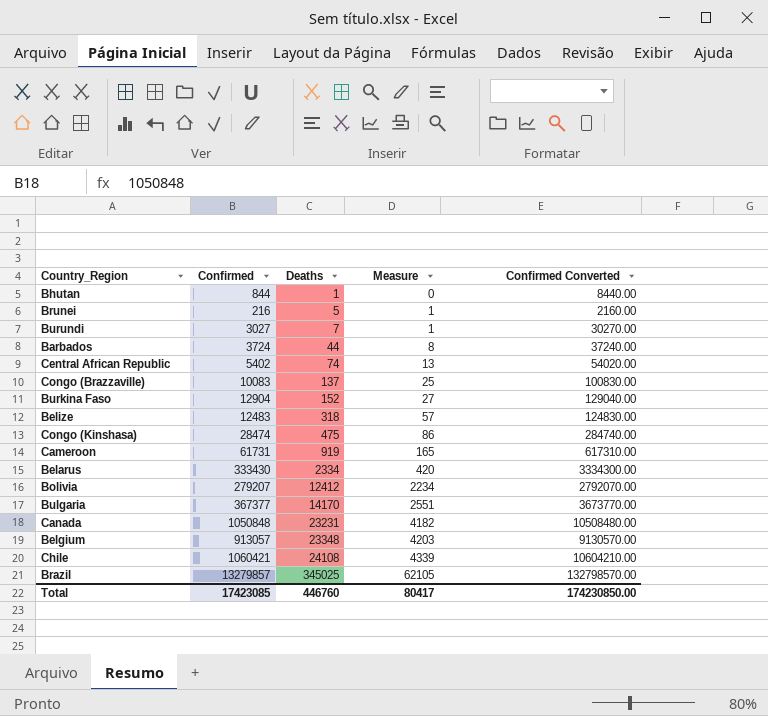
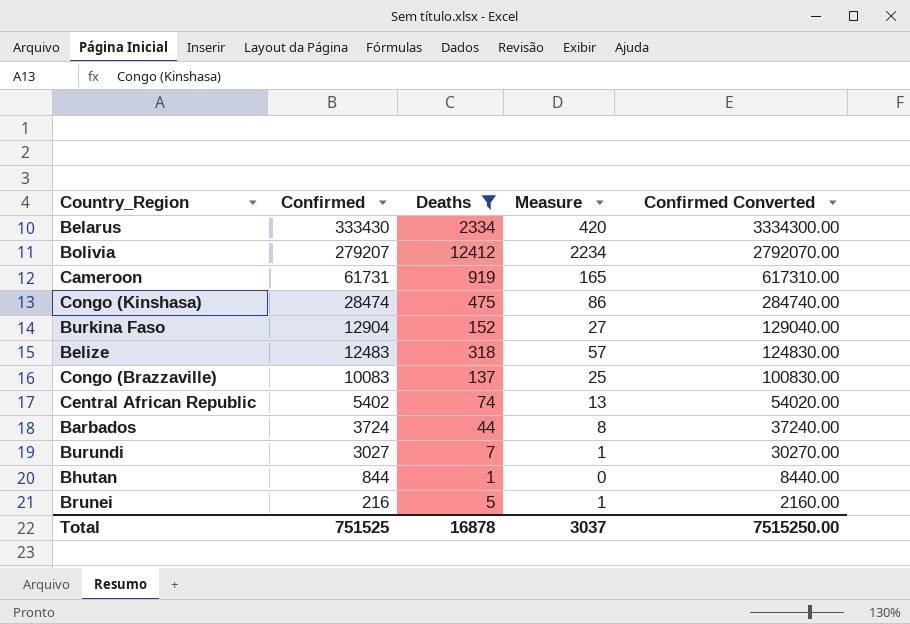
filter: none -> Deaths <= 12412
row order: Deaths ascending -> Confirmed descending
Total | Confirmed: 17423085 -> 751525
Total | Deaths: 446760 -> 16878
Total | Measure: 80417 -> 3037
Total | Confirmed Converted: 174230850.00 -> 7515250.00

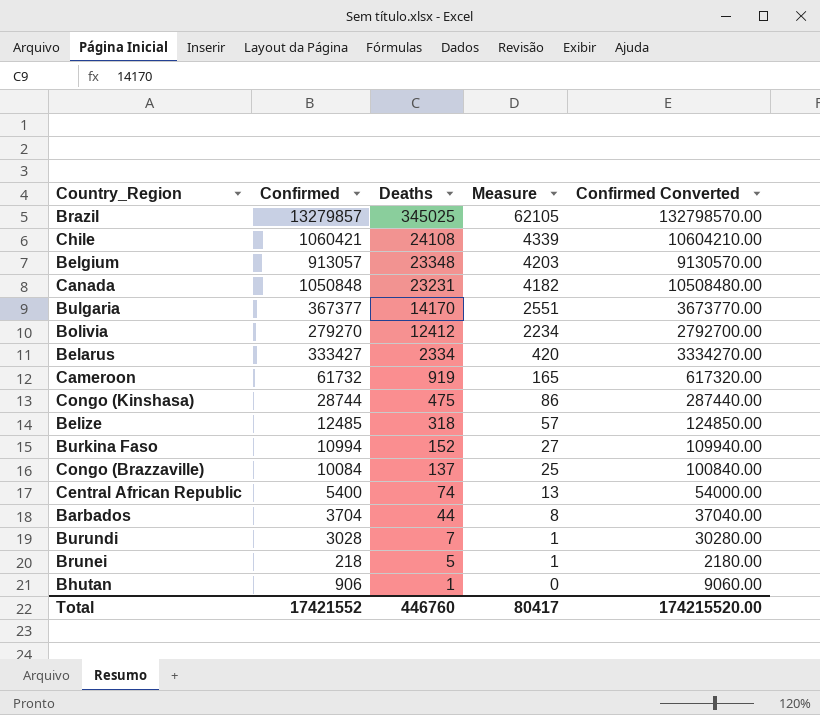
filter: Deaths <= 12412 -> none
row order: Confirmed descending -> Deaths descending
Bolivia | Confirmed: 279207 -> 279270
Bolivia | Confirmed Converted: 2792070.00 -> 2792700.00
Belarus | Confirmed: 333430 -> 333427
Belarus | Confirmed Converted: 3334300.00 -> 3334270.00
Cameroon | Confirmed: 61731 -> 61732
Cameroon | Confirmed Converted: 617310.00 -> 617320.00
Congo (Kinshasa) | Confirmed: 28474 -> 28744
Congo (Kinshasa) | Confirmed Converted: 284740.00 -> 287440.00
Belize | Confirmed: 12483 -> 12485
Belize | Confirmed Converted: 124830.00 -> 124850.00
Burkina Faso | Confirmed: 12904 -> 10994
Burkina Faso | Confirmed Converted: 129040.00 -> 109940.00
Congo (Brazzaville) | Confirmed: 10083 -> 10084
Congo (Brazzaville) | Confirmed Converted: 100830.00 -> 100840.00
Central African Republic | Confirmed: 5402 -> 5400
Central African Republic | Confirmed Converted: 54020.00 -> 54000.00
Barbados | Confirmed: 3724 -> 3704
Barbados | Confirmed Converted: 37240.00 -> 37040.00
Burundi | Confirmed: 3027 -> 3028
Burundi | Confirmed Converted: 30270.00 -> 30280.00
Brunei | Confirmed: 216 -> 218
Brunei | Confirmed Converted: 2160.00 -> 2180.00
Bhutan | Confirmed: 844 -> 906
Bhutan | Confirmed Converted: 8440.00 -> 9060.00
Total | Confirmed: 751525 -> 17421552
Total | Deaths: 16878 -> 446760
Total | Measure: 3037 -> 80417
Total | Confirmed Converted: 7515250.00 -> 174215520.00

